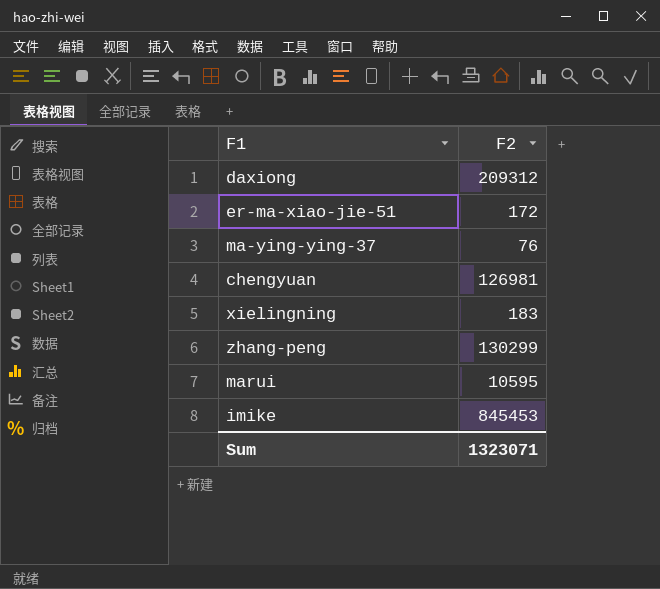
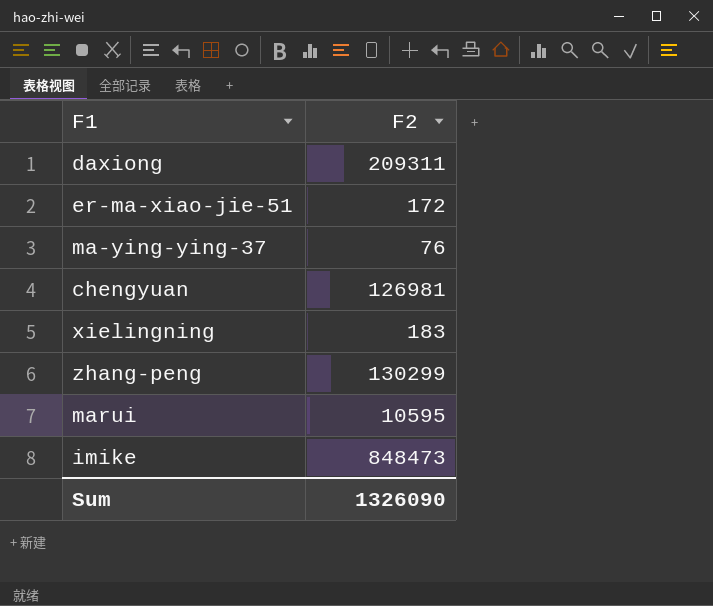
daxiong | F2: 209312 -> 209311
imike | F2: 845453 -> 848473
Sum | F2: 1323071 -> 1326090

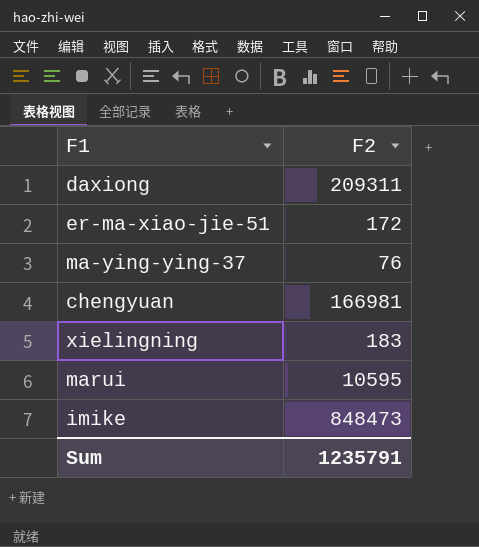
row zhang-peng: 130299 -> none
chengyuan | F2: 126981 -> 166981
Sum | F2: 1326090 -> 1235791

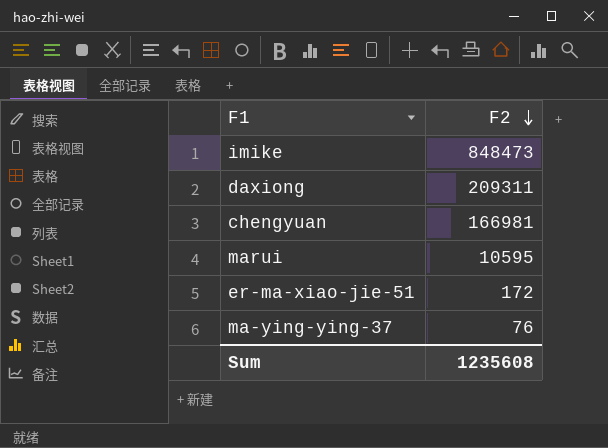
row order: none -> F2 descending
row xielingning: 183 -> none
Sum | F2: 1235791 -> 1235608

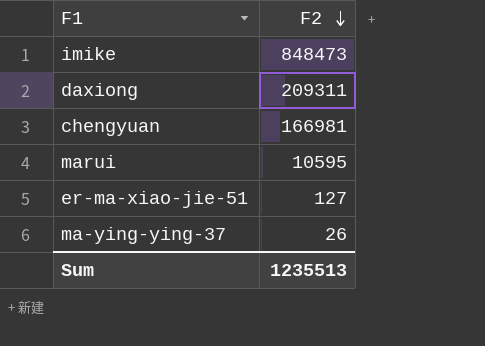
er-ma-xiao-jie-51 | F2: 172 -> 127
ma-ying-ying-37 | F2: 76 -> 26
Sum | F2: 1235608 -> 1235513

